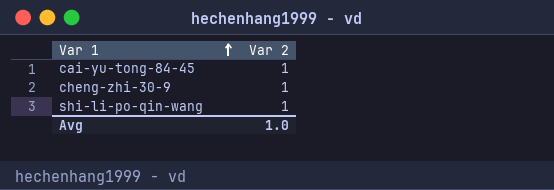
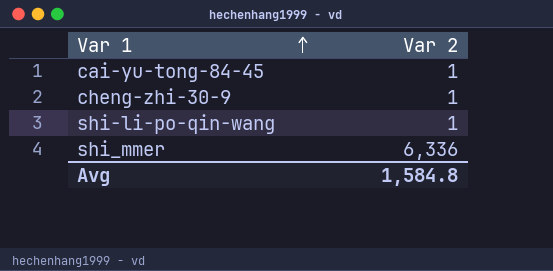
row shi_mmer: none -> 6,336
Avg | Var 2: 1.0 -> 1,584.8

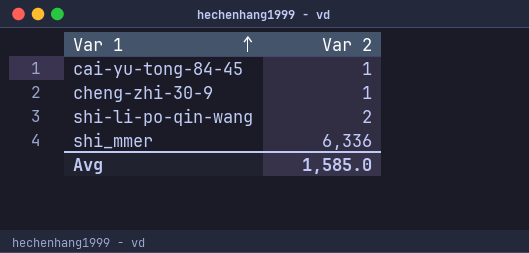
shi-li-po-qin-wang | Var 2: 1 -> 2
Avg | Var 2: 1,584.8 -> 1,585.0

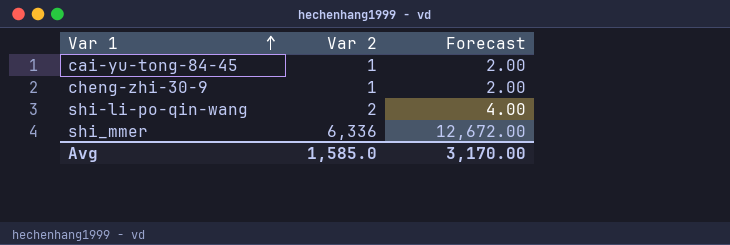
column Forecast | formula: none -> [Var 2] * 2

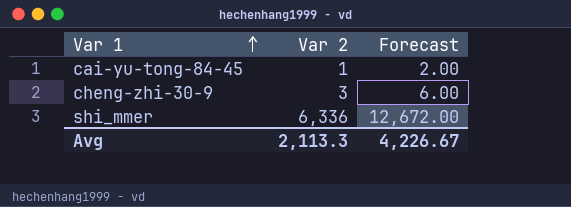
row shi-li-po-qin-wang: 2 | 4.00 -> none
cheng-zhi-30-9 | Var 2: 1 -> 3
cheng-zhi-30-9 | Forecast: 2.00 -> 6.00
Avg | Var 2: 1,585.0 -> 2,113.3
Avg | Forecast: 3,170.00 -> 4,226.67

